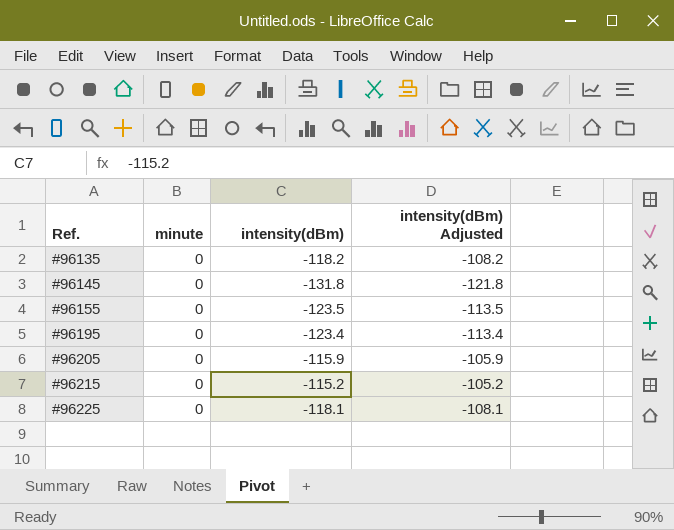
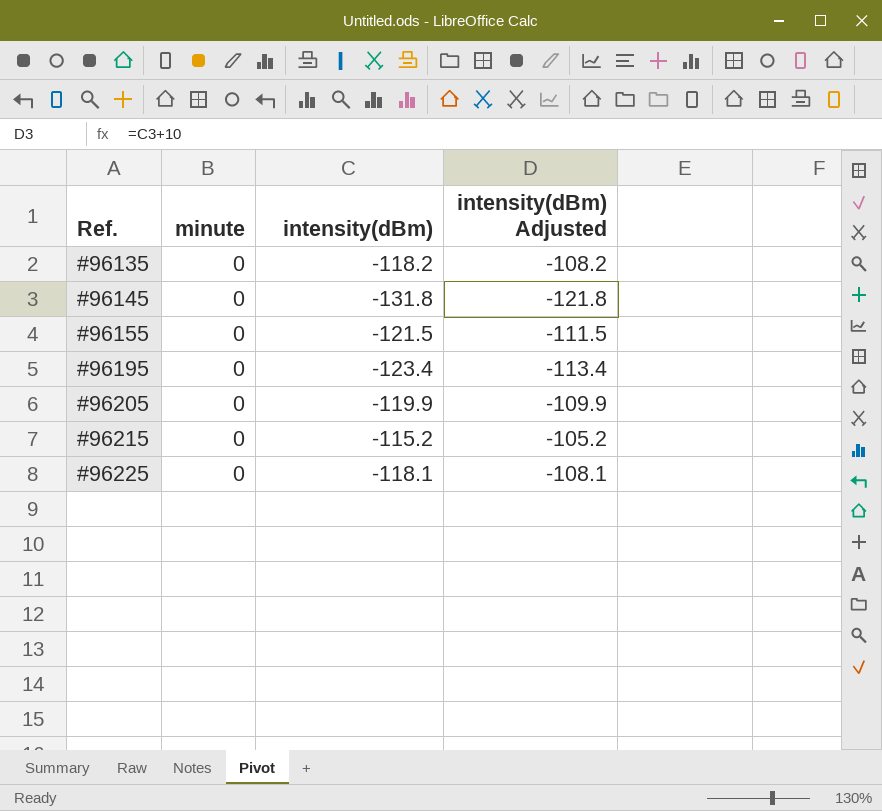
#96155 | intensity(dBm): -123.5 -> -121.5
#96155 | intensity(dBm) Adjusted: -113.5 -> -111.5
#96205 | intensity(dBm): -115.9 -> -119.9
#96205 | intensity(dBm) Adjusted: -105.9 -> -109.9

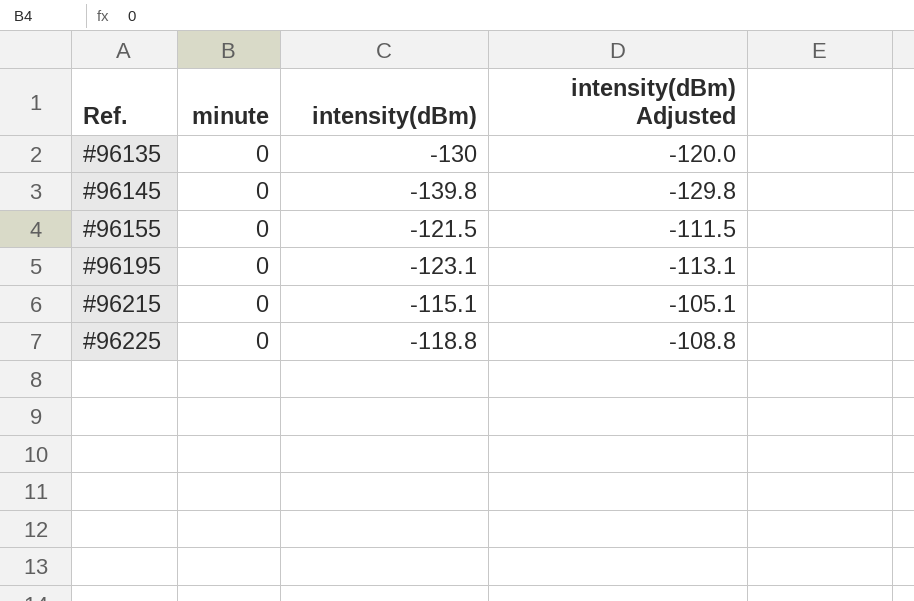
row #96205: 0 | -119.9 | -109.9 -> none
#96135 | intensity(dBm): -118.2 -> -130
#96135 | intensity(dBm) Adjusted: -108.2 -> -120.0
#96145 | intensity(dBm): -131.8 -> -139.8
#96145 | intensity(dBm) Adjusted: -121.8 -> -129.8
#96195 | intensity(dBm): -123.4 -> -123.1
#96195 | intensity(dBm) Adjusted: -113.4 -> -113.1
#96215 | intensity(dBm): -115.2 -> -115.1
#96215 | intensity(dBm) Adjusted: -105.2 -> -105.1
#96225 | intensity(dBm): -118.1 -> -118.8
#96225 | intensity(dBm) Adjusted: -108.1 -> -108.8

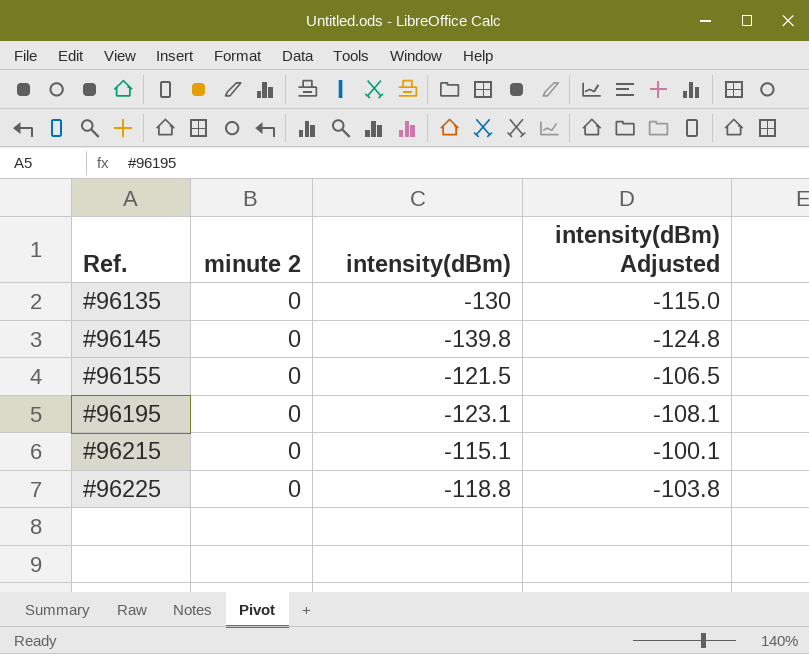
column name: minute -> minute 2
column intensity(dBm) Adjusted | formula: [intensity(dBm)] + 10 -> [intensity(dBm)] + 15

